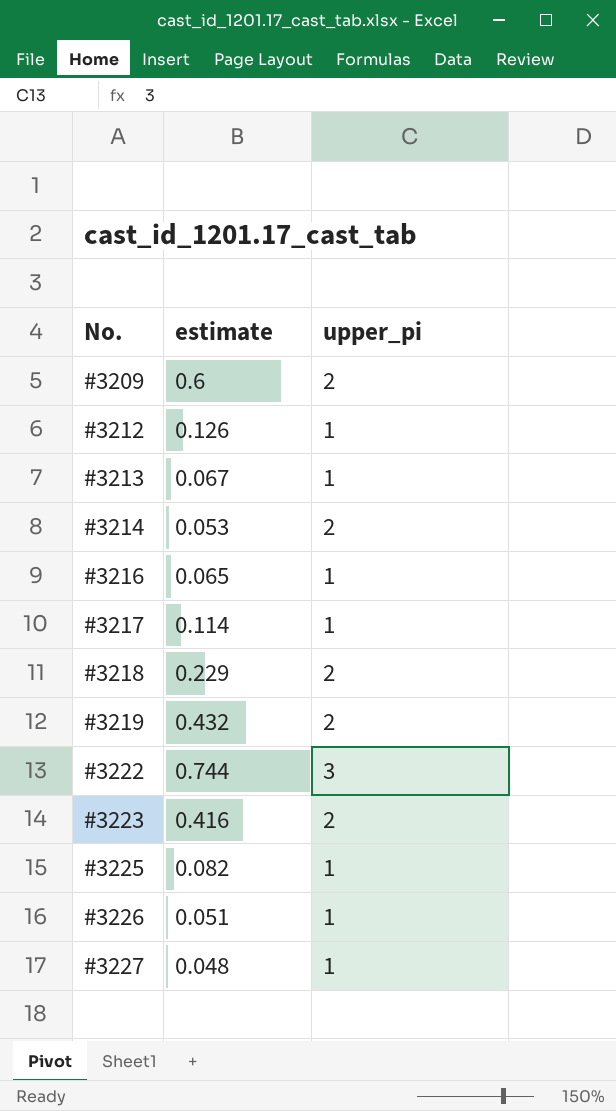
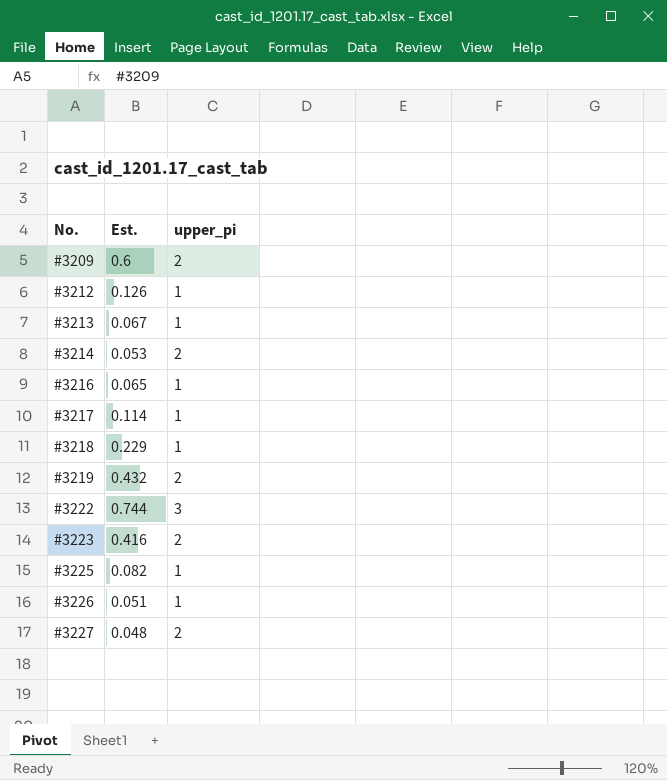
column name: estimate -> Est.
#3218 | upper_pi: 2 -> 1
#3227 | upper_pi: 1 -> 2

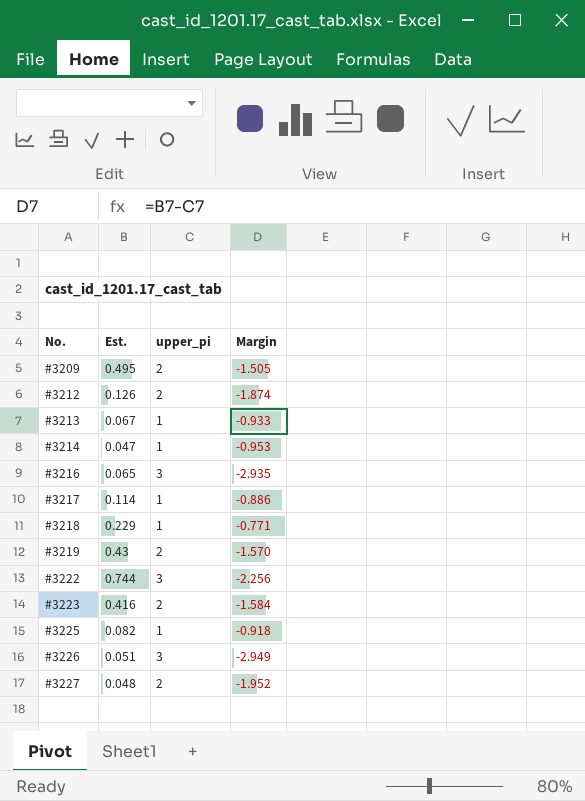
column Margin | formula: none -> [Est.] - [upper_pi]
#3209 | Est.: 0.6 -> 0.495
#3212 | upper_pi: 1 -> 2
#3214 | Est.: 0.053 -> 0.047
#3214 | upper_pi: 2 -> 1
#3216 | upper_pi: 1 -> 3
#3219 | Est.: 0.432 -> 0.43
#3226 | upper_pi: 1 -> 3

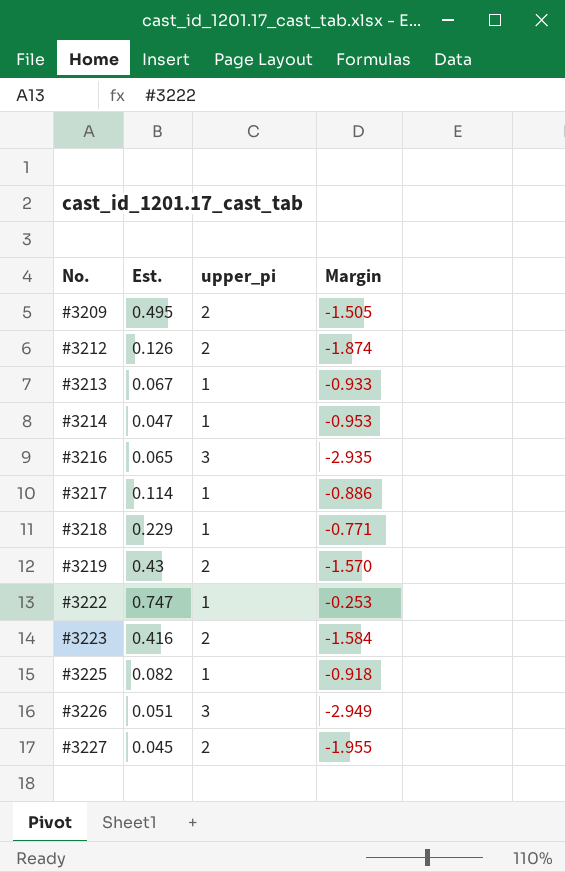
#3222 | Est.: 0.744 -> 0.747
#3222 | upper_pi: 3 -> 1
#3222 | Margin: -2.256 -> -0.253
#3227 | Est.: 0.048 -> 0.045
#3227 | Margin: -1.952 -> -1.955

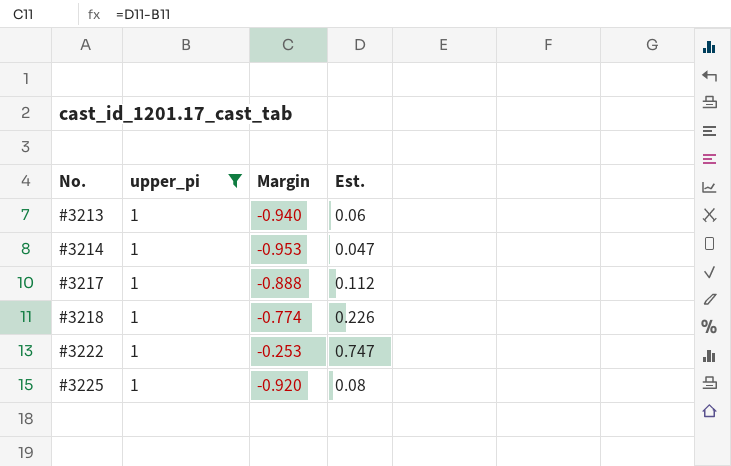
filter: none -> upper_pi = 1
column Est. | position: 2 -> 4
#3213 | Margin: -0.933 -> -0.940
#3213 | Est.: 0.067 -> 0.06
#3217 | Margin: -0.886 -> -0.888
#3217 | Est.: 0.114 -> 0.112
#3218 | Margin: -0.771 -> -0.774
#3218 | Est.: 0.229 -> 0.226
#3225 | Margin: -0.918 -> -0.920
#3225 | Est.: 0.082 -> 0.08

